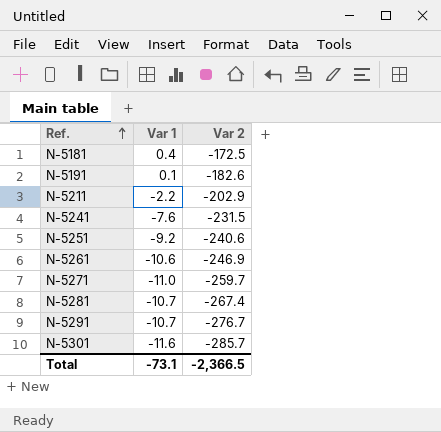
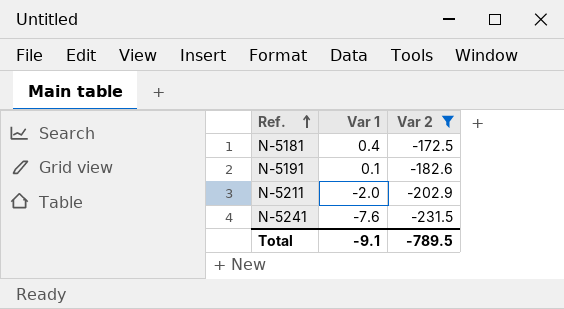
filter: none -> Var 2 >= -231.5
N-5211 | Var 1: -2.2 -> -2.0
Total | Var 1: -73.1 -> -9.1
Total | Var 2: -2,366.5 -> -789.5

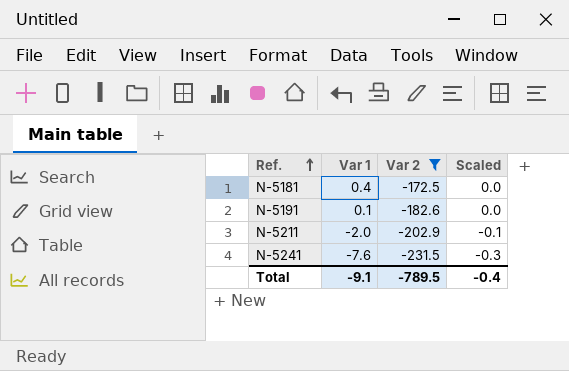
column Scaled | formula: none -> [Var 1] * 0.04

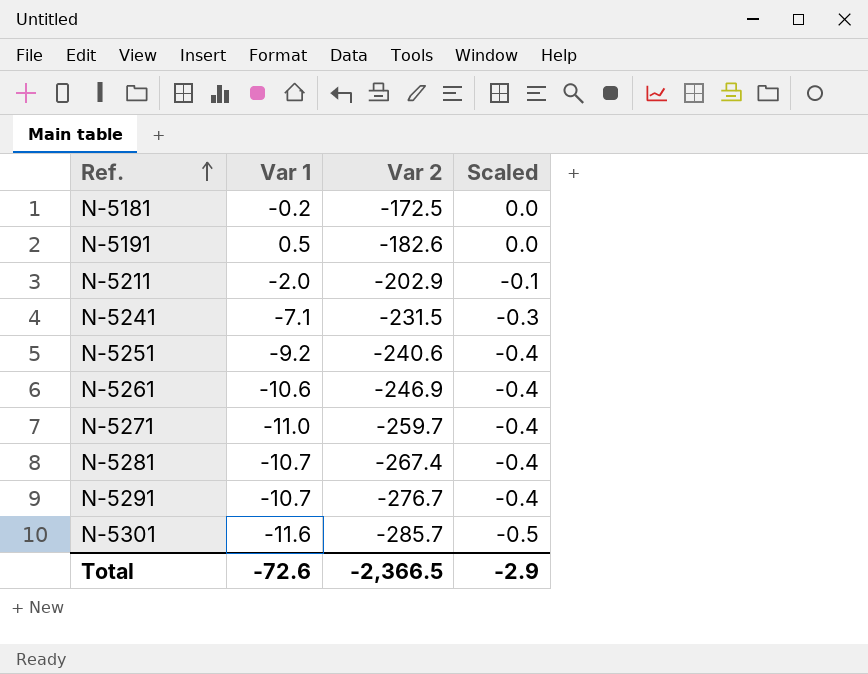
filter: Var 2 >= -231.5 -> none
N-5181 | Var 1: 0.4 -> -0.2
N-5191 | Var 1: 0.1 -> 0.5
N-5241 | Var 1: -7.6 -> -7.1
Total | Var 1: -9.1 -> -72.6
Total | Var 2: -789.5 -> -2,366.5
Total | Scaled: -0.4 -> -2.9

